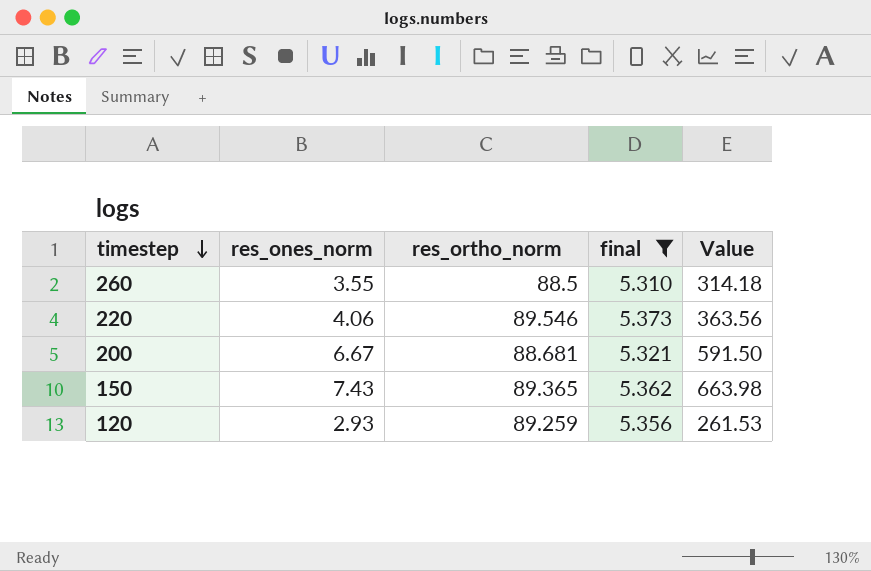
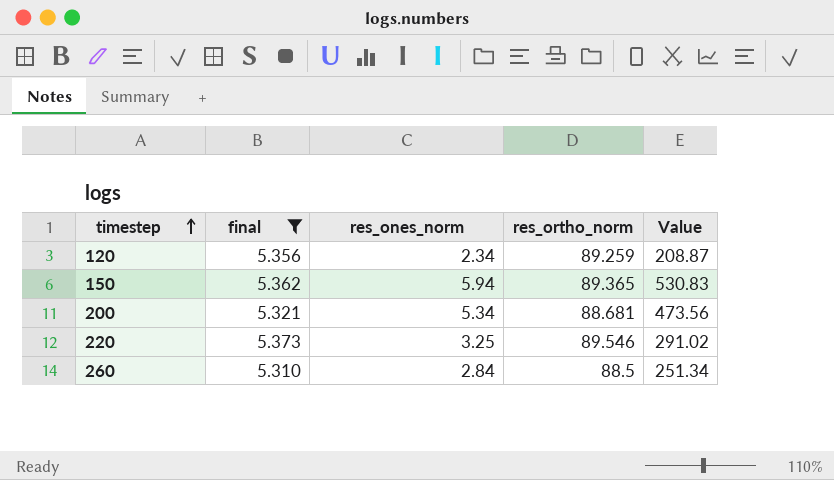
row order: timestep descending -> timestep ascending
column final | position: 4 -> 2
120 | res_ones_norm: 2.93 -> 2.34
120 | Value: 261.53 -> 208.87
150 | res_ones_norm: 7.43 -> 5.94
150 | Value: 663.98 -> 530.83
200 | res_ones_norm: 6.67 -> 5.34
200 | Value: 591.50 -> 473.56
220 | res_ones_norm: 4.06 -> 3.25
220 | Value: 363.56 -> 291.02
260 | res_ones_norm: 3.55 -> 2.84
260 | Value: 314.18 -> 251.34

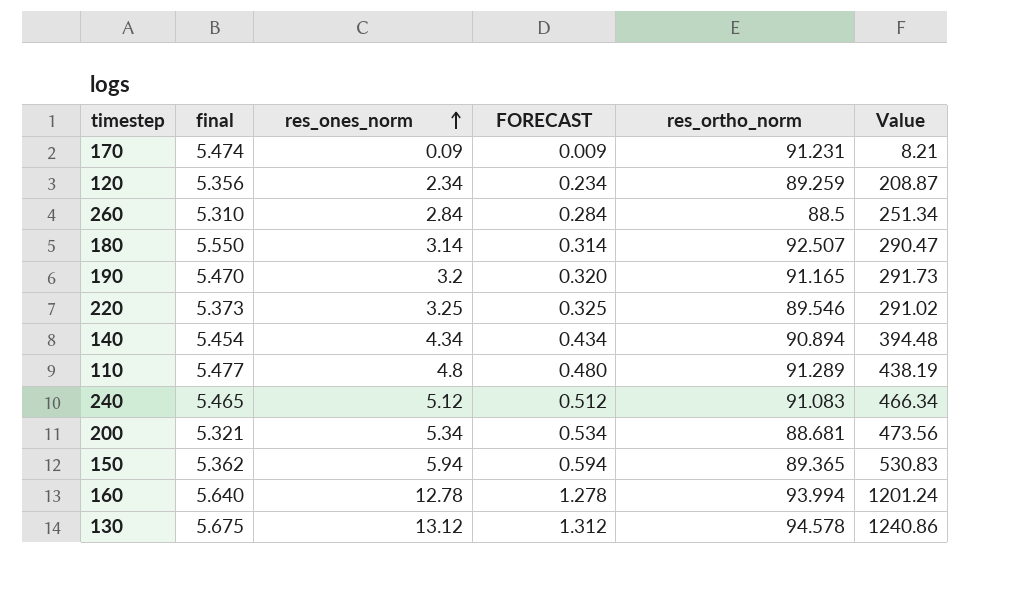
filter: final <= 5.373 -> none
row order: timestep ascending -> res_ones_norm ascending
column FORECAST | formula: none -> [res_ones_norm] * 0.1

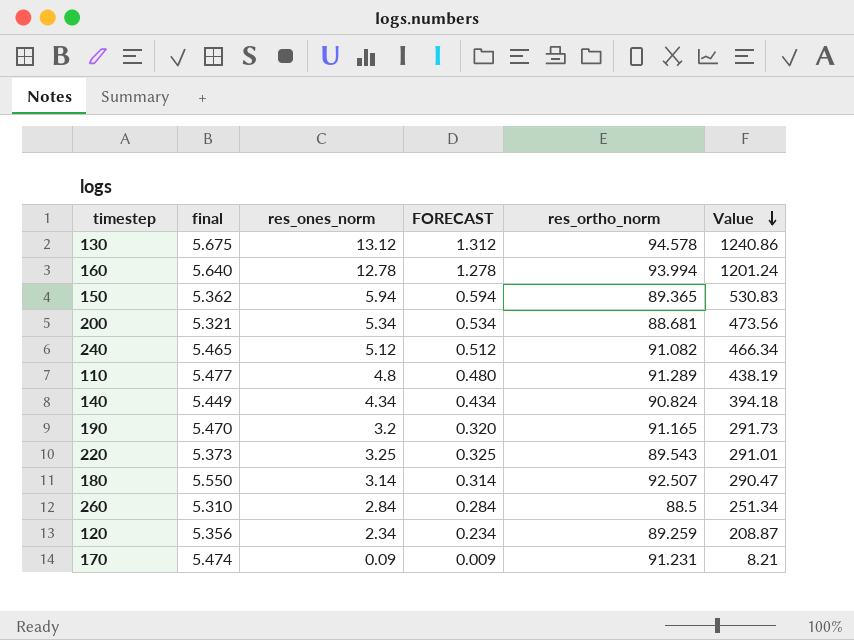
row order: res_ones_norm ascending -> Value descending
240 | res_ortho_norm: 91.083 -> 91.082
140 | final: 5.454 -> 5.449
140 | res_ortho_norm: 90.894 -> 90.824
140 | Value: 394.48 -> 394.18
220 | res_ortho_norm: 89.546 -> 89.543
220 | Value: 291.02 -> 291.01

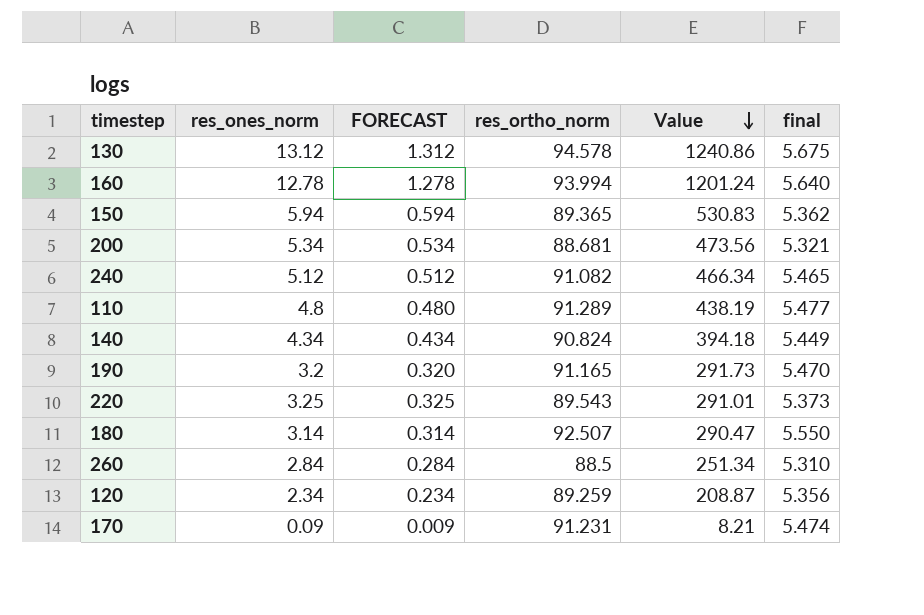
column final | position: 2 -> 6

